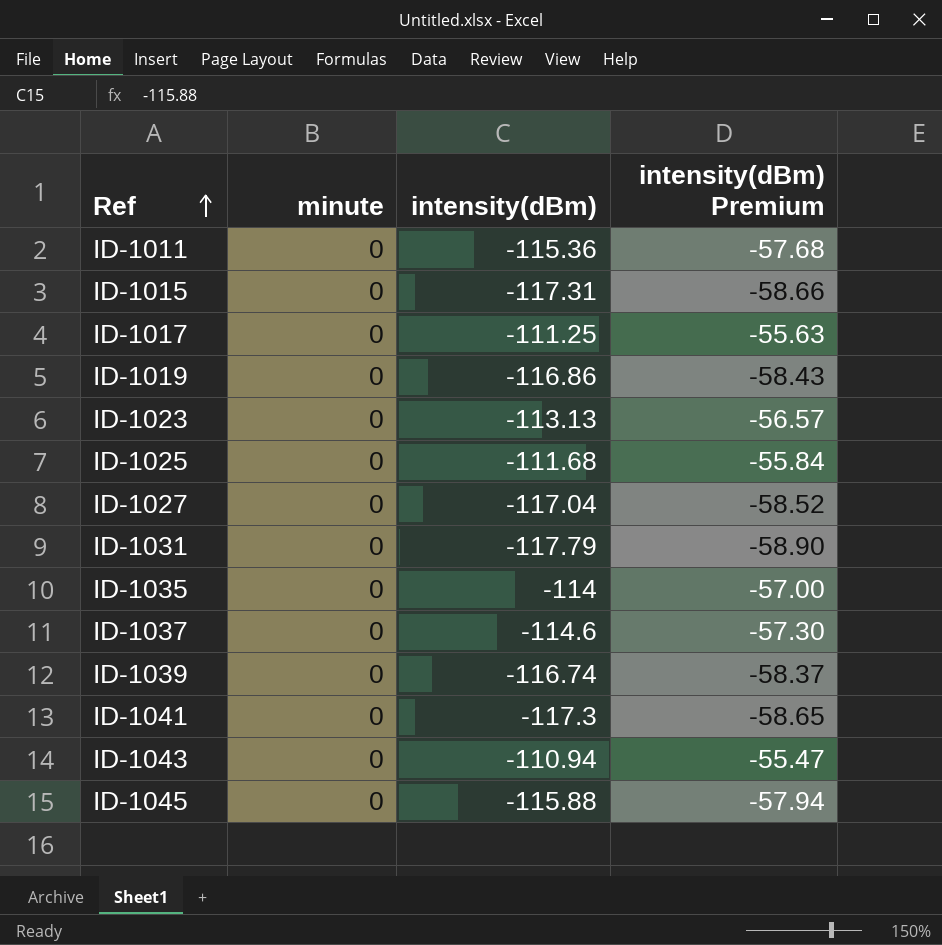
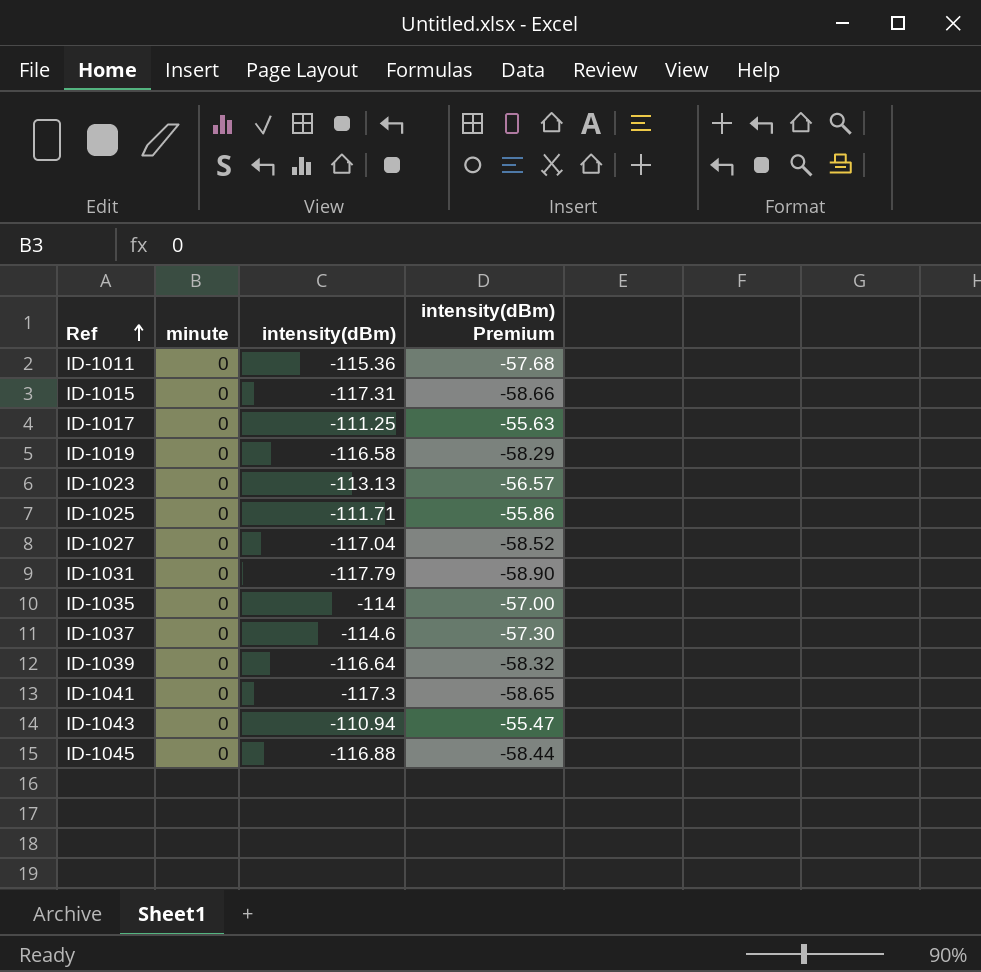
ID-1019 | intensity(dBm): -116.86 -> -116.58
ID-1019 | intensity(dBm) Premium: -58.43 -> -58.29
ID-1025 | intensity(dBm): -111.68 -> -111.71
ID-1025 | intensity(dBm) Premium: -55.84 -> -55.86
ID-1039 | intensity(dBm): -116.74 -> -116.64
ID-1039 | intensity(dBm) Premium: -58.37 -> -58.32
ID-1045 | intensity(dBm): -115.88 -> -116.88
ID-1045 | intensity(dBm) Premium: -57.94 -> -58.44

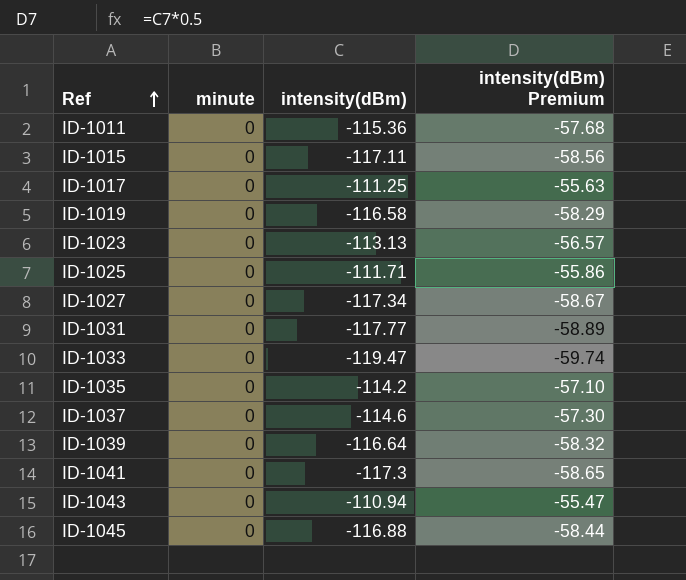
ID-1015 | intensity(dBm): -117.31 -> -117.11
ID-1015 | intensity(dBm) Premium: -58.66 -> -58.56
ID-1027 | intensity(dBm): -117.04 -> -117.34
ID-1027 | intensity(dBm) Premium: -58.52 -> -58.67
ID-1031 | intensity(dBm): -117.79 -> -117.77
ID-1031 | intensity(dBm) Premium: -58.90 -> -58.89
row ID-1033: none -> 0 | -119.47 | -59.74
ID-1035 | intensity(dBm): -114 -> -114.2
ID-1035 | intensity(dBm) Premium: -57.00 -> -57.10

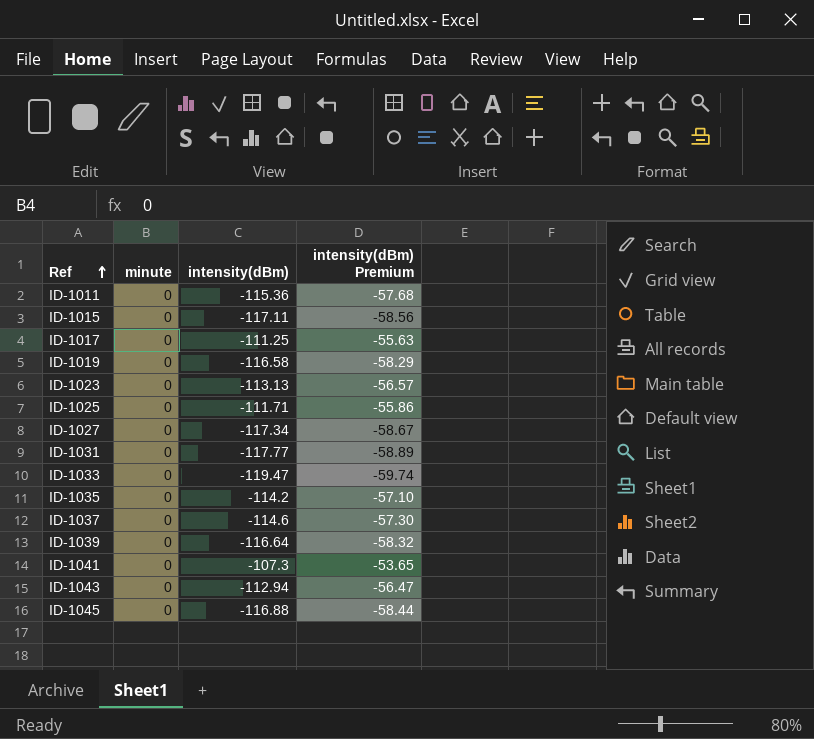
ID-1041 | intensity(dBm): -117.3 -> -107.3
ID-1041 | intensity(dBm) Premium: -58.65 -> -53.65
ID-1043 | intensity(dBm): -110.94 -> -112.94
ID-1043 | intensity(dBm) Premium: -55.47 -> -56.47

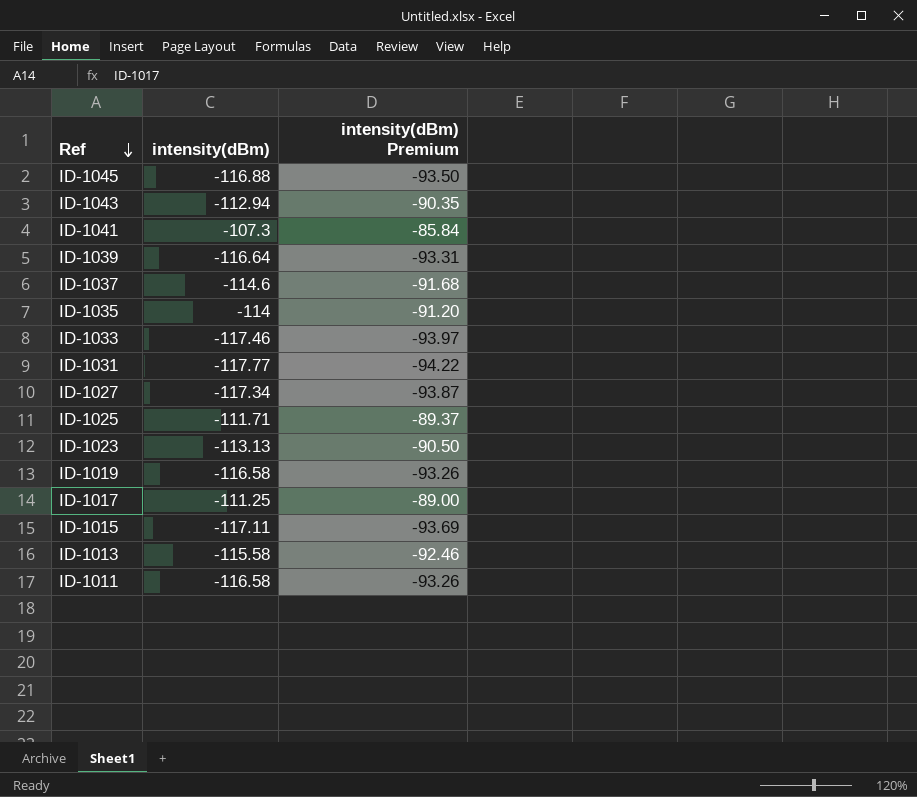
row order: Ref ascending -> Ref descending
column minute | position: 2 -> none
column intensity(dBm) Premium | formula: [intensity(dBm)] * 0.5 -> [intensity(dBm)] * 0.8
ID-1035 | intensity(dBm): -114.2 -> -114
ID-1033 | intensity(dBm): -119.47 -> -117.46
row ID-1013: none -> -115.58 | -92.46
ID-1011 | intensity(dBm): -115.36 -> -116.58

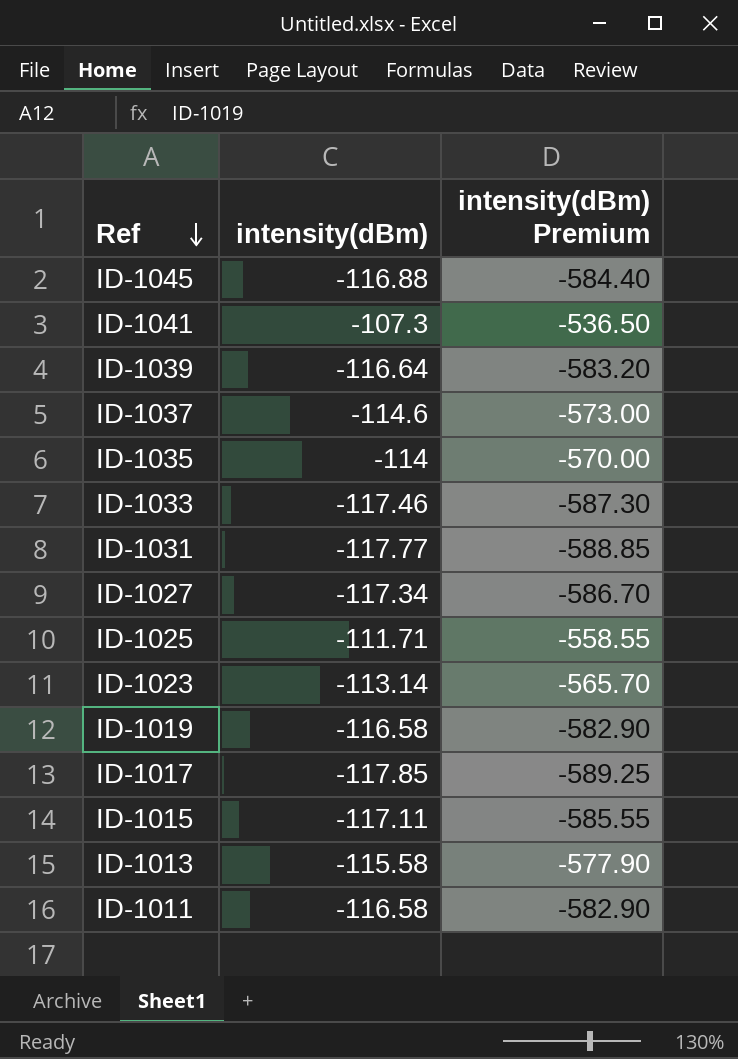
column intensity(dBm) Premium | formula: [intensity(dBm)] * 0.8 -> [intensity(dBm)] * 5
row ID-1043: -112.94 | -90.35 -> none
ID-1023 | intensity(dBm): -113.13 -> -113.14
ID-1017 | intensity(dBm): -111.25 -> -117.85

